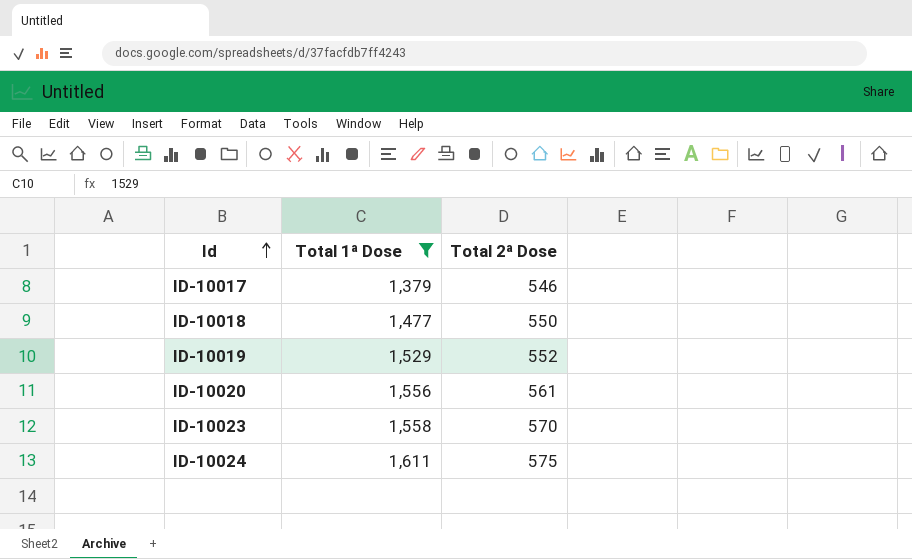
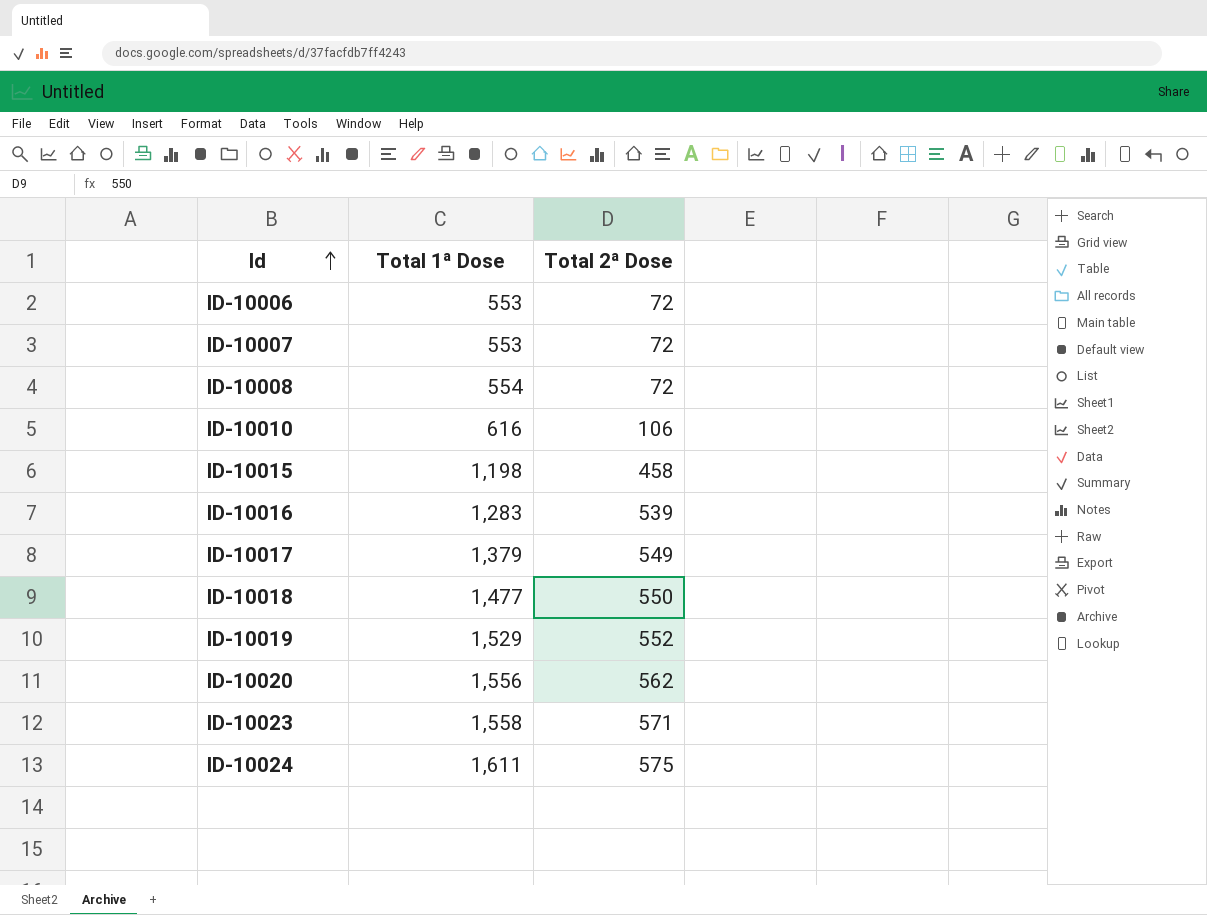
filter: Total 1ª Dose >= 1,379 -> none
ID-10017 | Total 2ª Dose: 546 -> 549
ID-10020 | Total 2ª Dose: 561 -> 562
ID-10023 | Total 2ª Dose: 570 -> 571

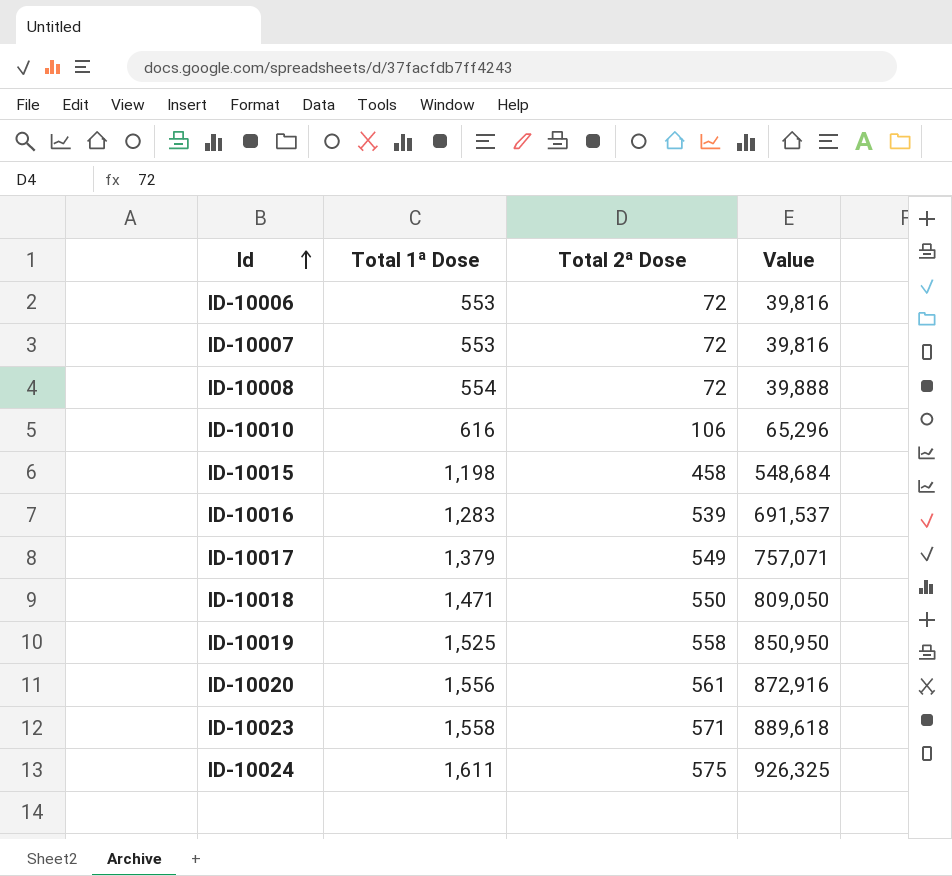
column Value | formula: none -> [Total 1ª Dose] * [Total 2ª Dose]
ID-10018 | Total 1ª Dose: 1,477 -> 1,471
ID-10019 | Total 1ª Dose: 1,529 -> 1,525
ID-10019 | Total 2ª Dose: 552 -> 558
ID-10020 | Total 2ª Dose: 562 -> 561

